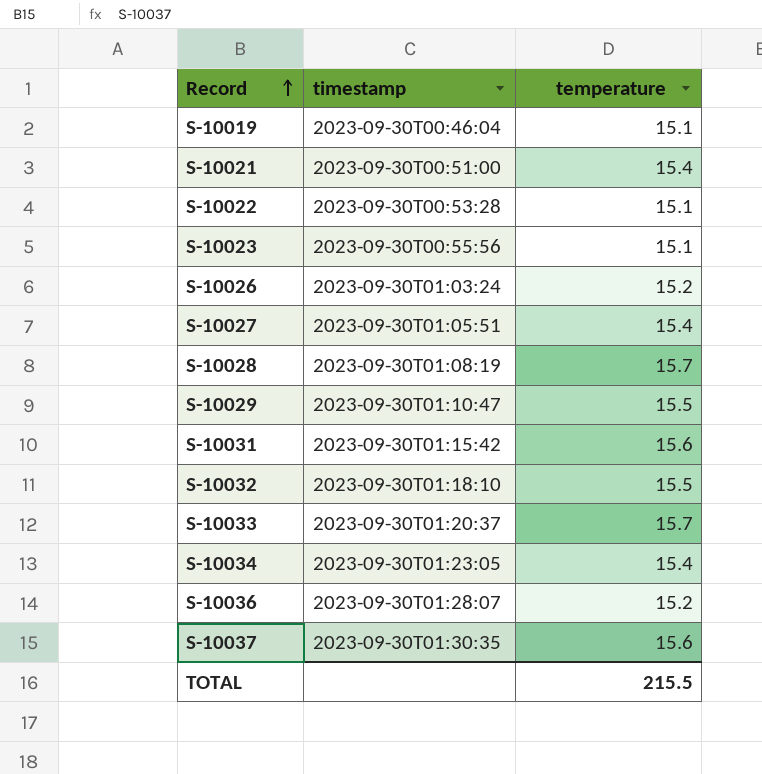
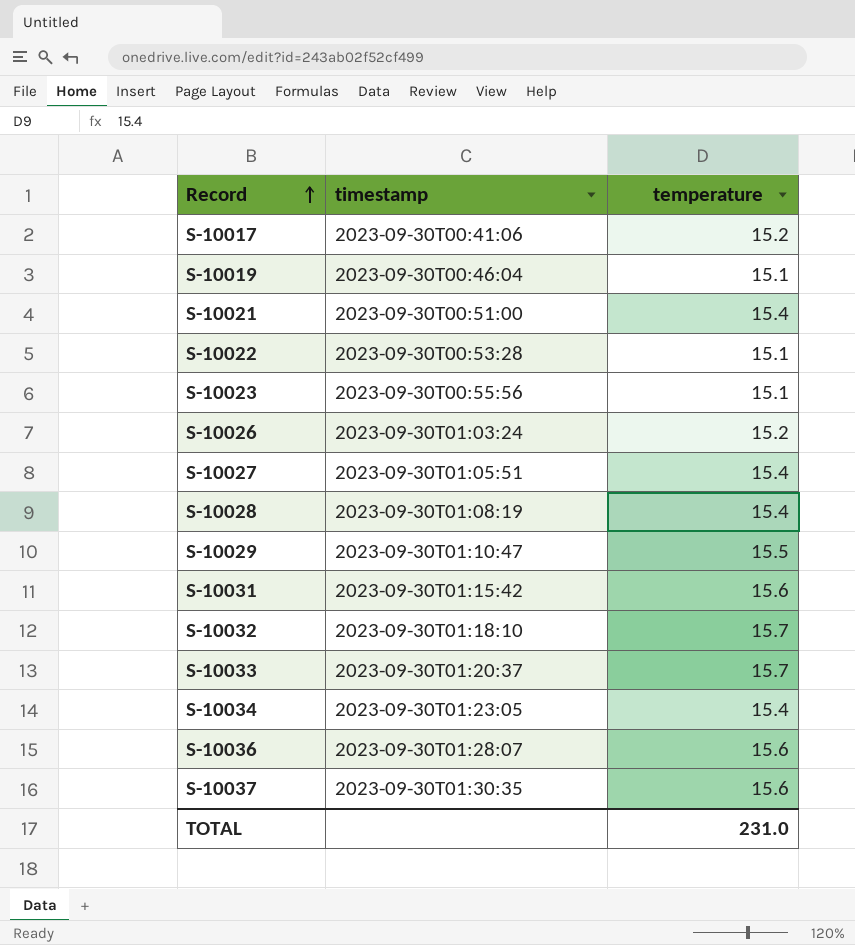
row S-10017: none -> 2023-09-30T00:41:06 | 15.2
S-10028 | temperature: 15.7 -> 15.4
S-10032 | temperature: 15.5 -> 15.7
S-10036 | temperature: 15.2 -> 15.6
TOTAL | temperature: 215.5 -> 231.0

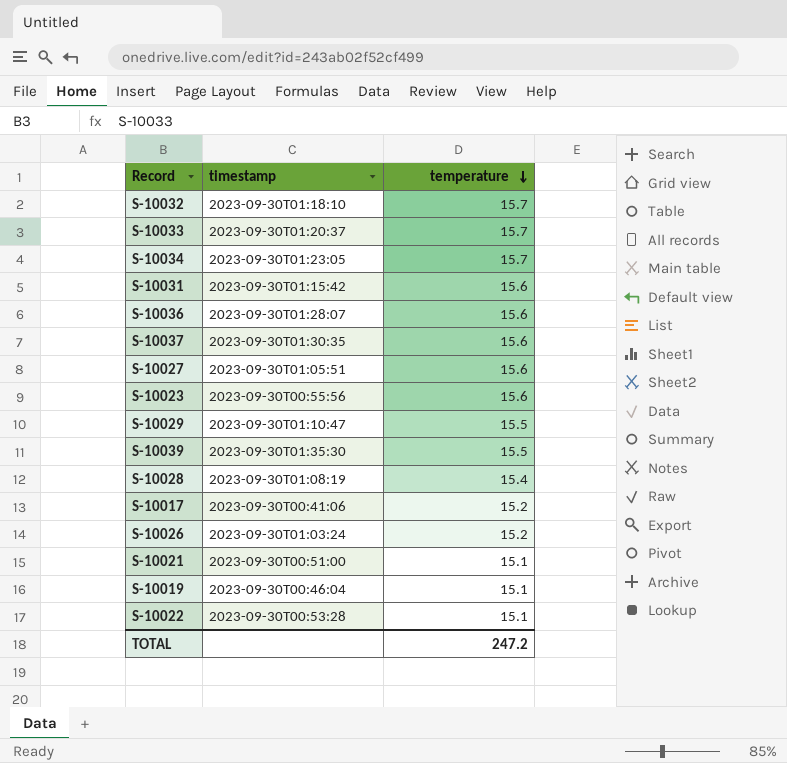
row order: Record ascending -> temperature descending
S-10034 | temperature: 15.4 -> 15.7
S-10027 | temperature: 15.4 -> 15.6
S-10023 | temperature: 15.1 -> 15.6
row S-10039: none -> 2023-09-30T01:35:30 | 15.5
S-10021 | temperature: 15.4 -> 15.1
TOTAL | temperature: 231.0 -> 247.2

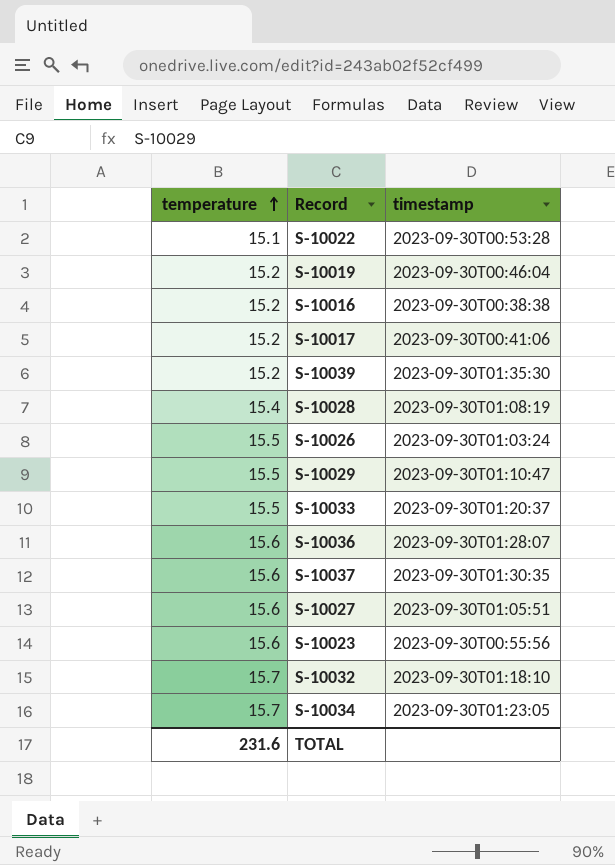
row order: temperature descending -> temperature ascending
column temperature | position: 3 -> 1
row S-10031: 2023-09-30T01:15:42 | 15.6 -> none
row S-10021: 2023-09-30T00:51:00 | 15.1 -> none
S-10019 | temperature: 15.1 -> 15.2
row S-10016: none -> 15.2 | 2023-09-30T00:38:38
S-10039 | temperature: 15.5 -> 15.2
S-10026 | temperature: 15.2 -> 15.5
S-10033 | temperature: 15.7 -> 15.5
TOTAL | temperature: 247.2 -> 231.6

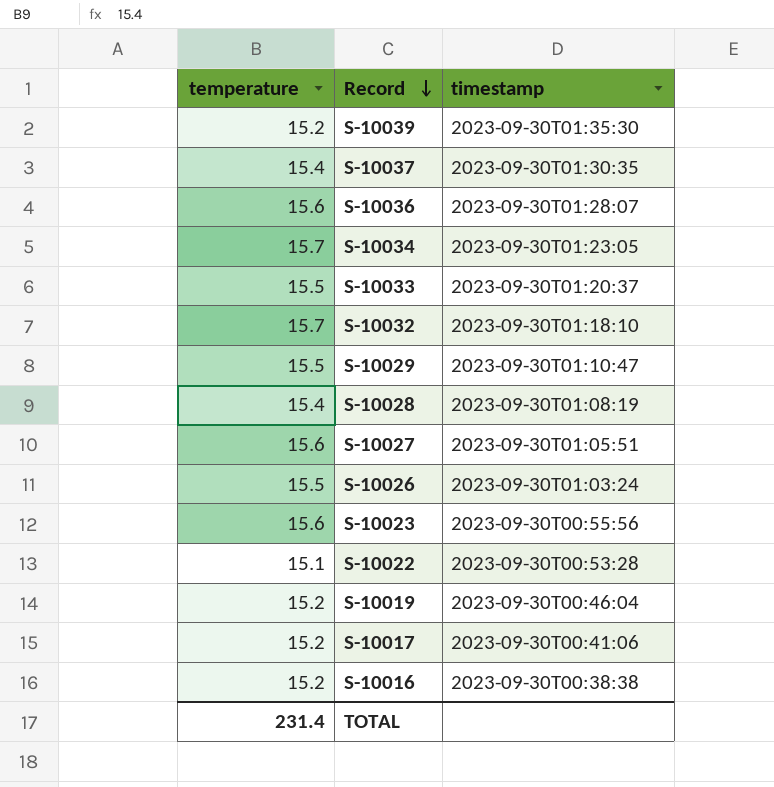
row order: temperature ascending -> Record descending
S-10037 | temperature: 15.6 -> 15.4
TOTAL | temperature: 231.6 -> 231.4

